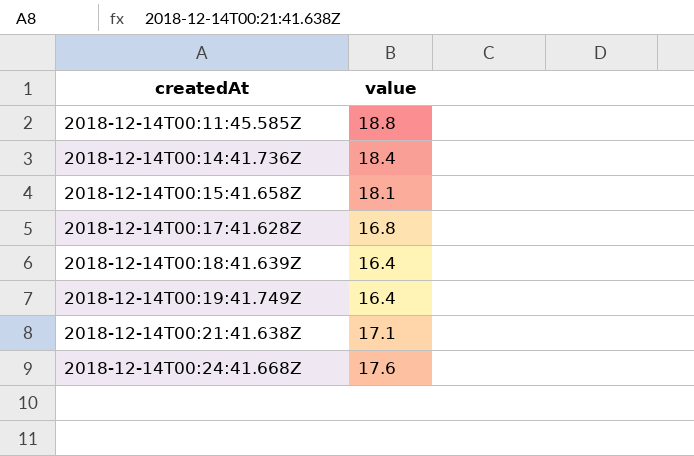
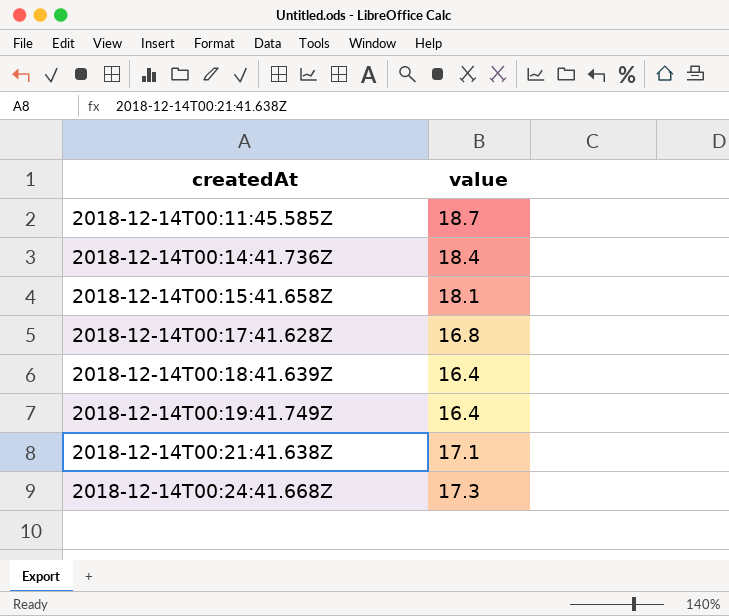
2018-12-14T00:11:45.585Z | value: 18.8 -> 18.7
2018-12-14T00:24:41.668Z | value: 17.6 -> 17.3

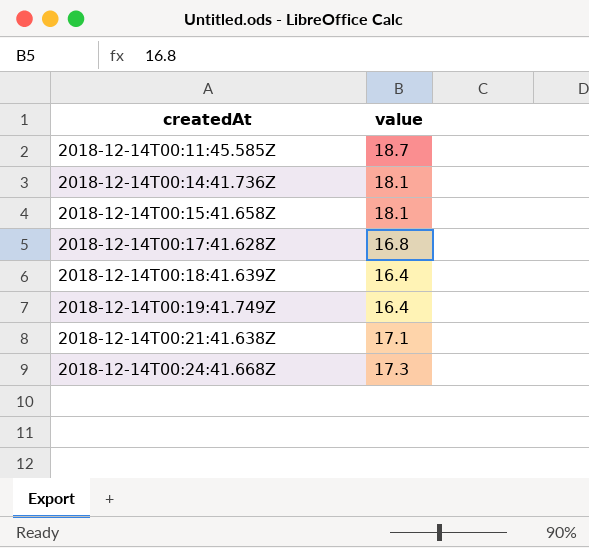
2018-12-14T00:14:41.736Z | value: 18.4 -> 18.1

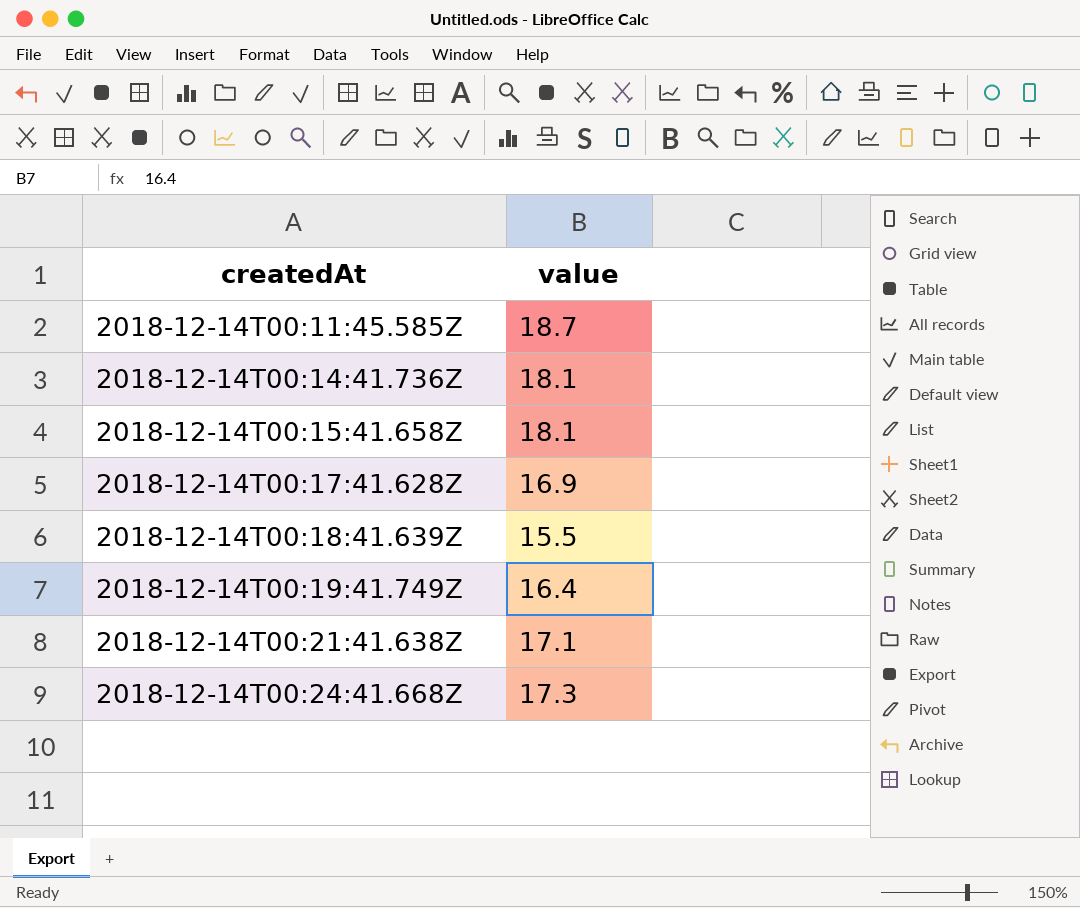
2018-12-14T00:17:41.628Z | value: 16.8 -> 16.9
2018-12-14T00:18:41.639Z | value: 16.4 -> 15.5

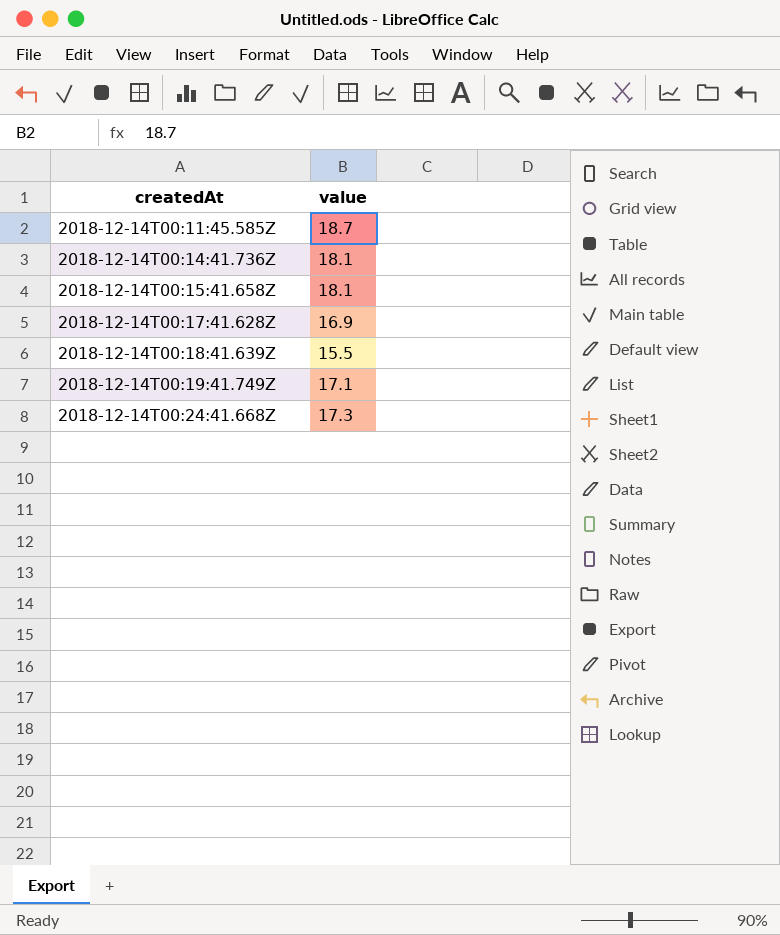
row 2018-12-14T00:21:41.638Z: 17.1 -> none
2018-12-14T00:19:41.749Z | value: 16.4 -> 17.1

